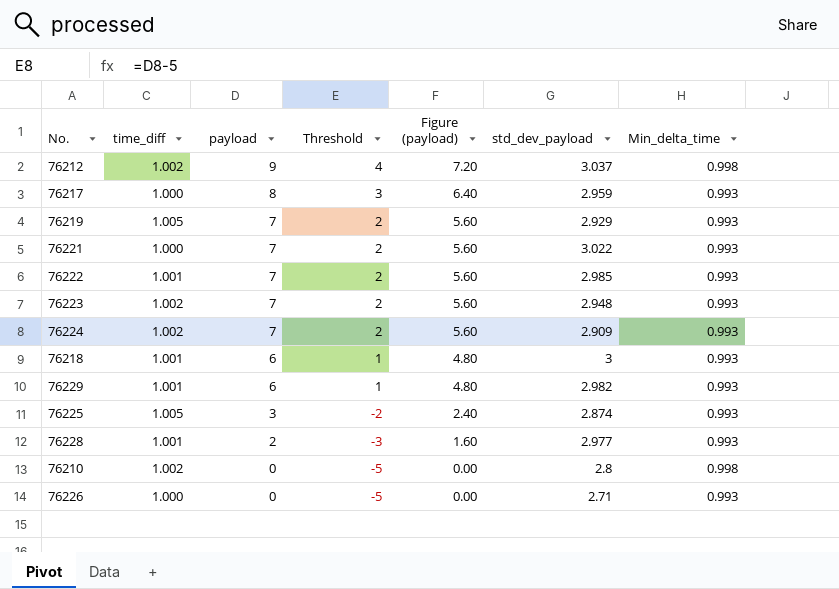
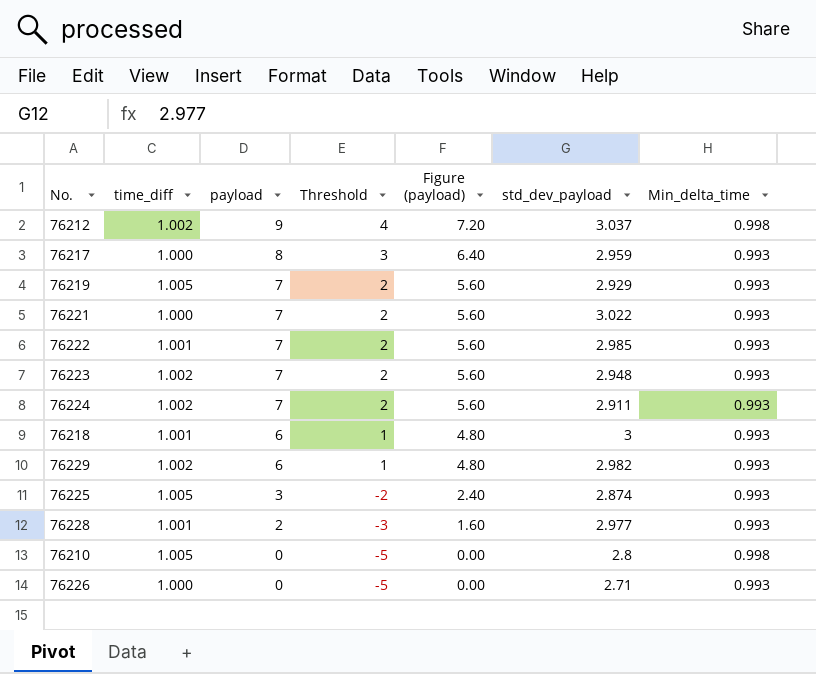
76224 | std_dev_payload: 2.909 -> 2.911
76229 | time_diff: 1.001 -> 1.002
76210 | time_diff: 1.002 -> 1.005

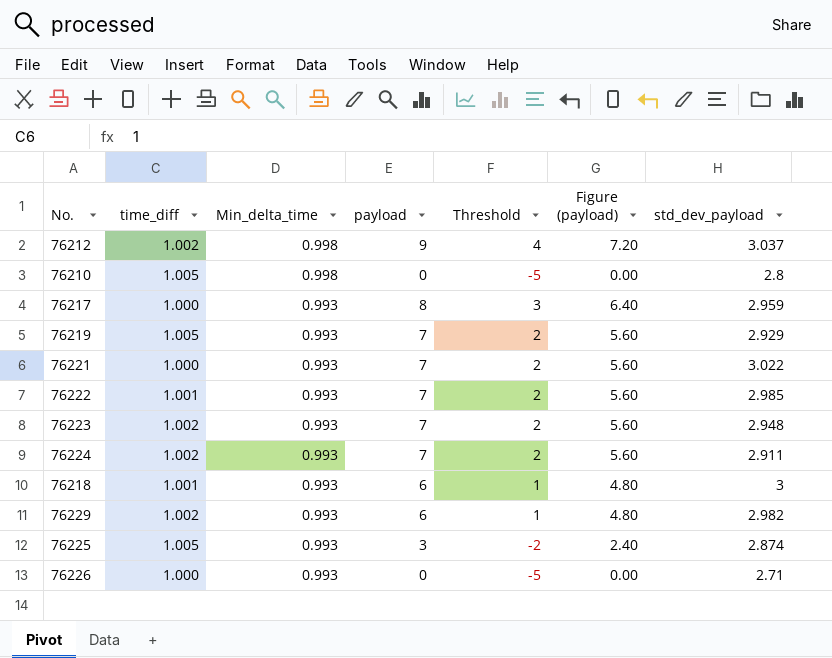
row order: payload descending -> Min_delta_time descending
column Min_delta_time | position: 7 -> 3
row 76228: 1.001 | 2 | -3 | 1.60 | 2.977 | 0.993 -> none

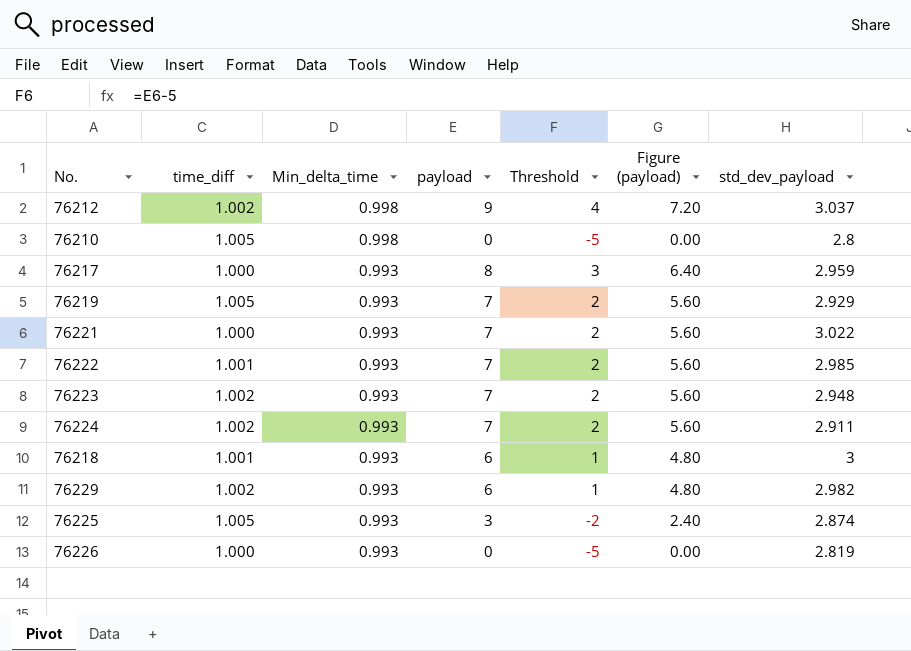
76226 | std_dev_payload: 2.71 -> 2.819

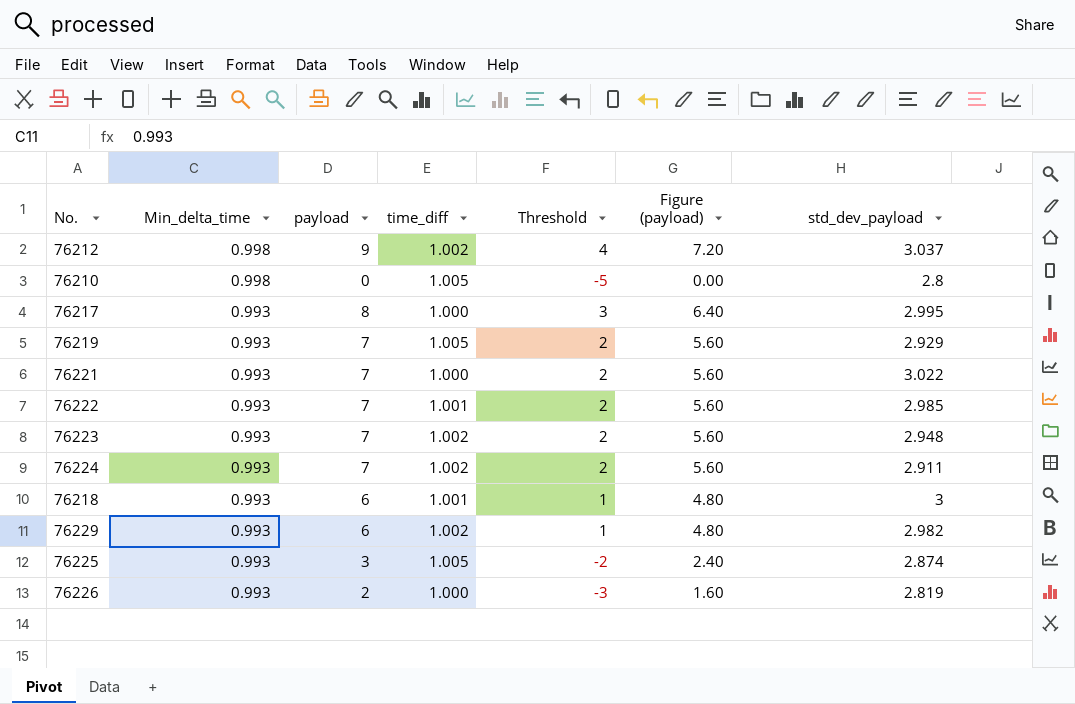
column time_diff | position: 2 -> 4
76217 | std_dev_payload: 2.959 -> 2.995
76226 | payload: 0 -> 2
76226 | Threshold: -5 -> -3
76226 | Figure (payload): 0.00 -> 1.60

